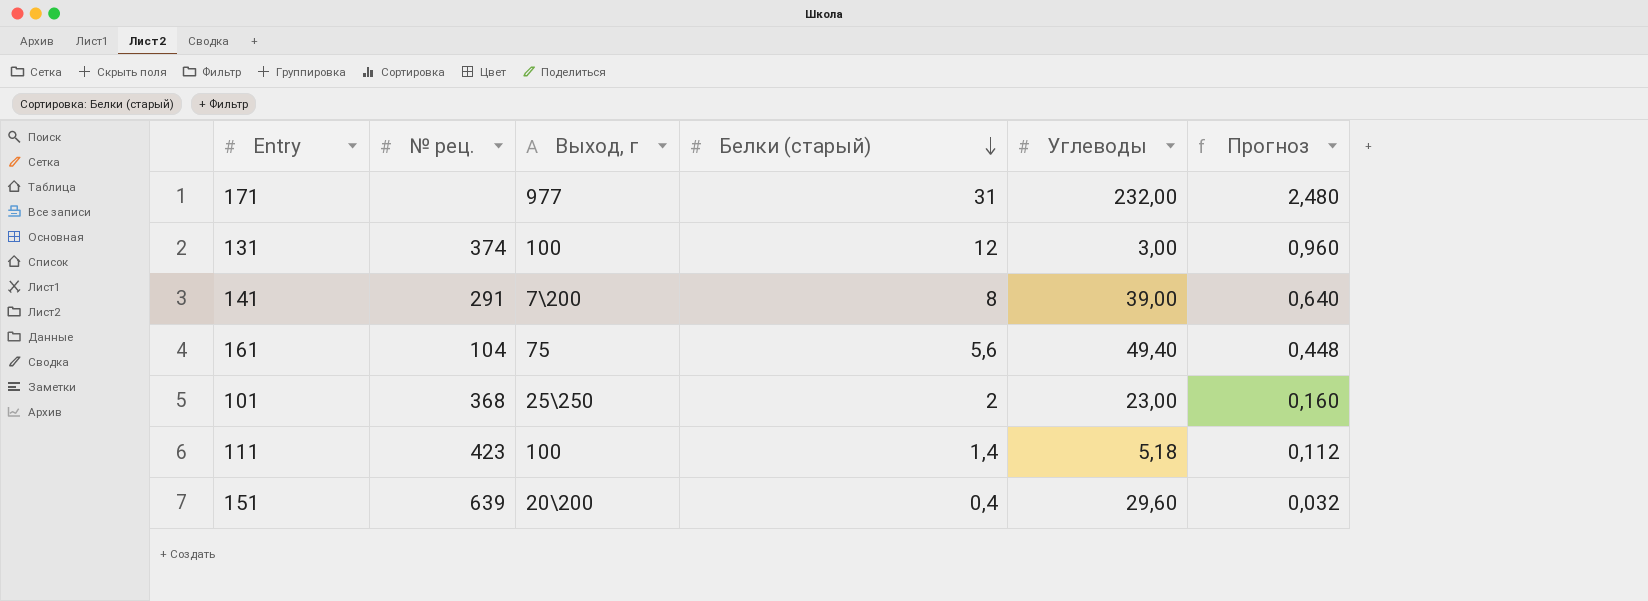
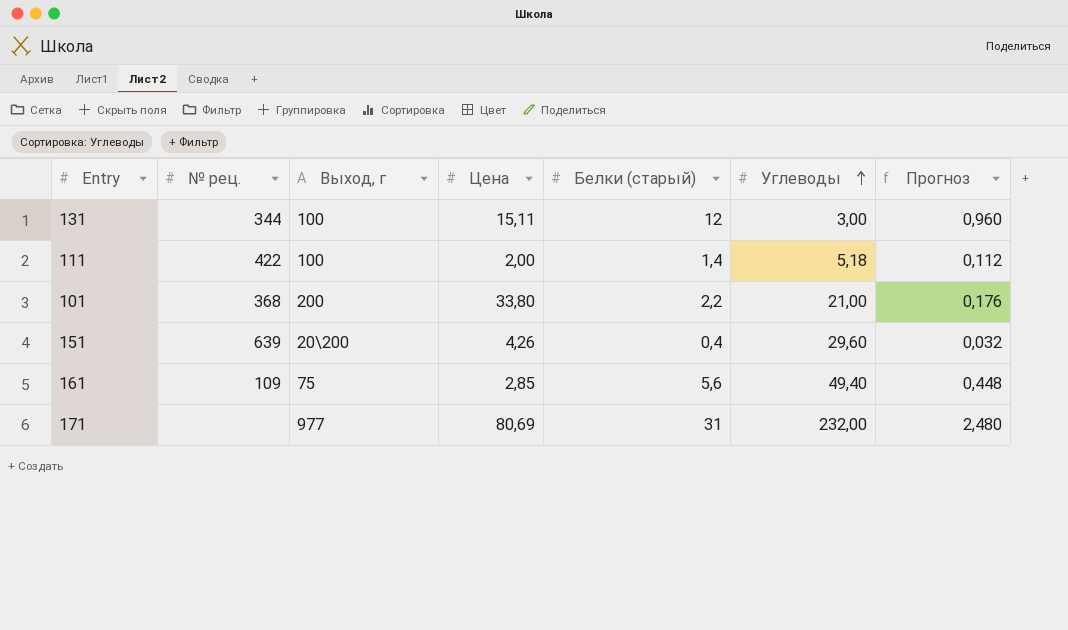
row order: Белки (старый) descending -> Углеводы ascending
column Цена | position: none -> 4
row 141: 291 | 7\200 | 8 | 39,00 | 0,640 -> none
131 | № рец.: 374 -> 344
111 | № рец.: 423 -> 422
101 | Выход, г: 25\250 -> 200
101 | Белки (старый): 2 -> 2,2
101 | Углеводы: 23,00 -> 21,00
101 | Прогноз: 0,160 -> 0,176
161 | № рец.: 104 -> 109

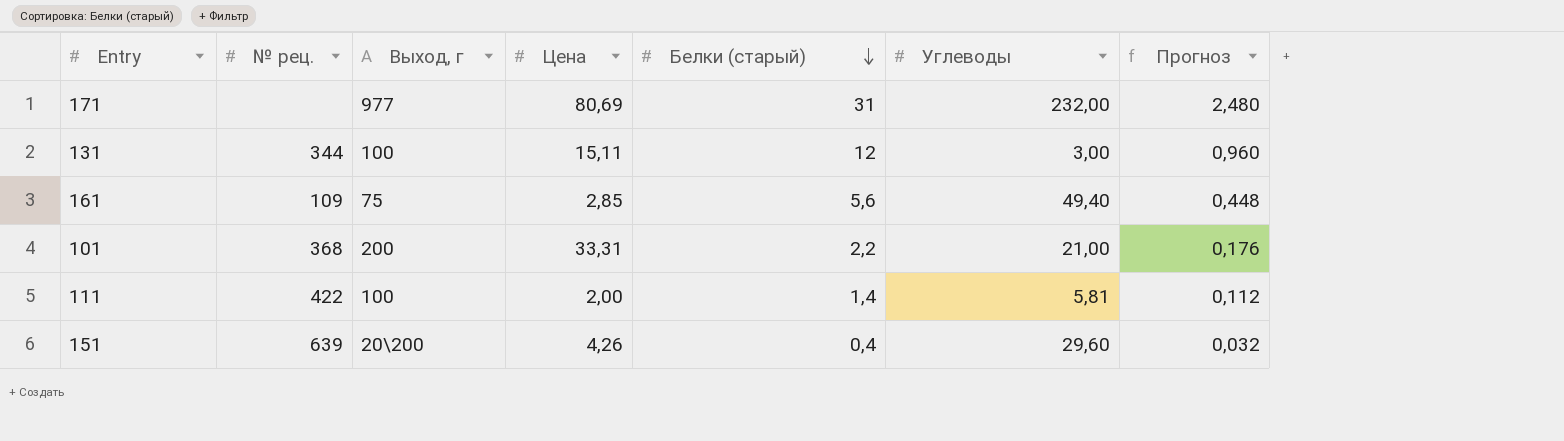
row order: Углеводы ascending -> Белки (старый) descending
101 | Цена: 33,80 -> 33,31
111 | Углеводы: 5,18 -> 5,81

